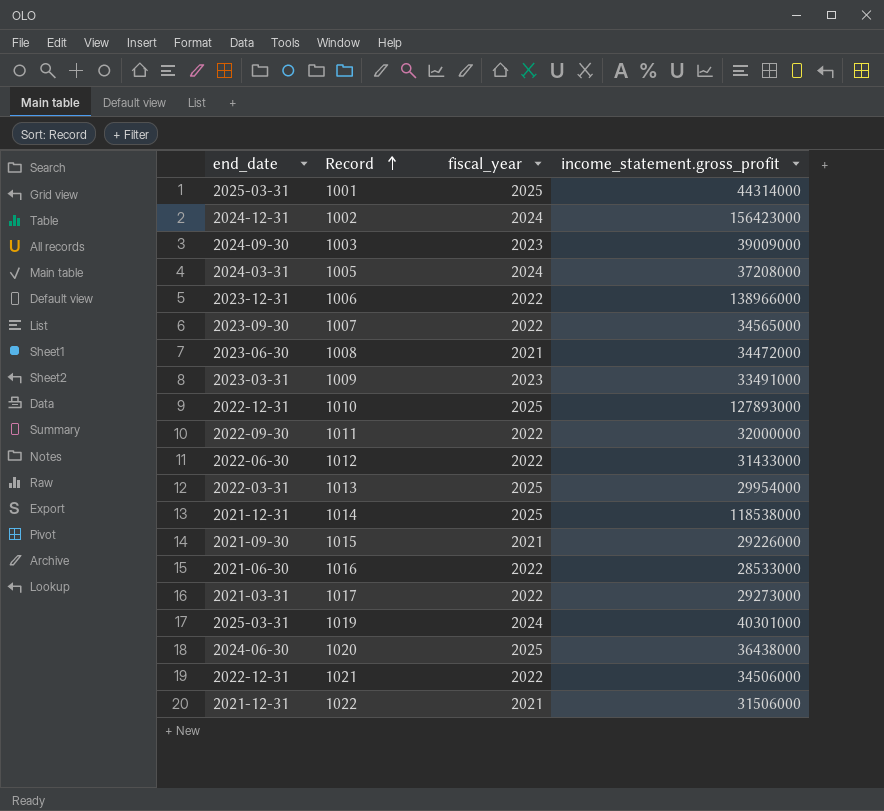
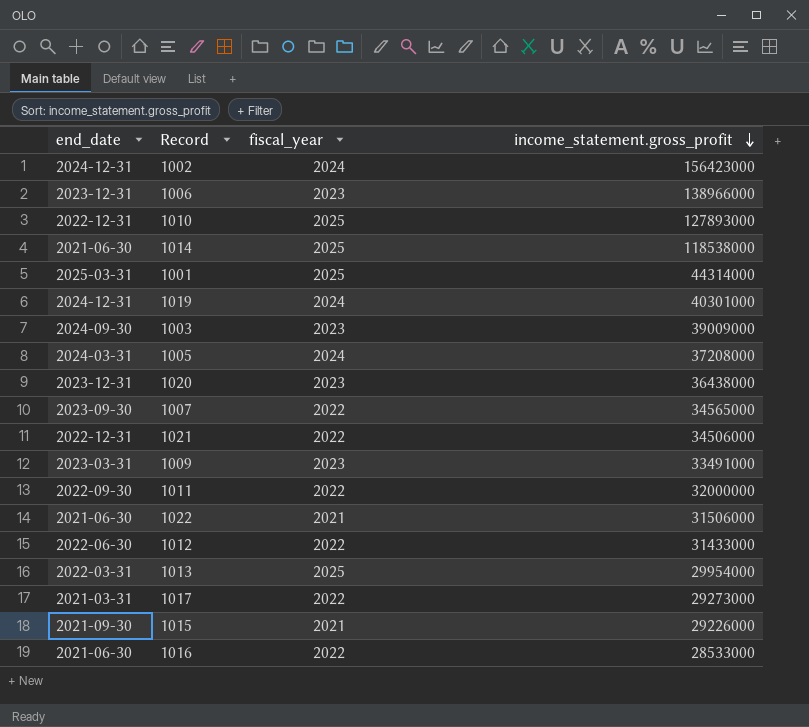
row order: Record ascending -> income_statement.gross_profit descending
row 1008: 2023-06-30 | 2021 | 34472000 -> none
1006 | fiscal_year: 2022 -> 2023
1014 | end_date: 2021-12-31 -> 2021-06-30
1019 | end_date: 2025-03-31 -> 2024-12-31
1020 | end_date: 2024-06-30 -> 2023-12-31
1020 | fiscal_year: 2025 -> 2023
1022 | end_date: 2021-12-31 -> 2021-06-30

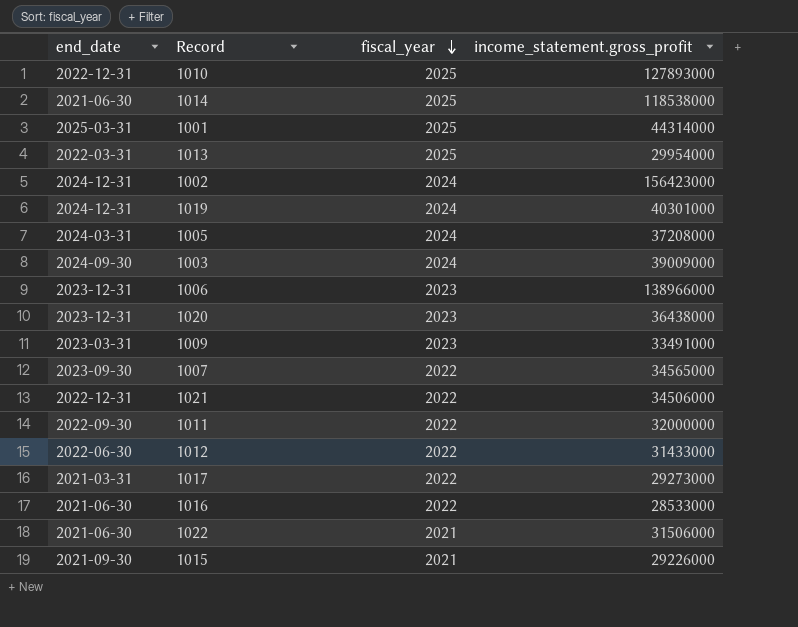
row order: income_statement.gross_profit descending -> fiscal_year descending
1003 | fiscal_year: 2023 -> 2024

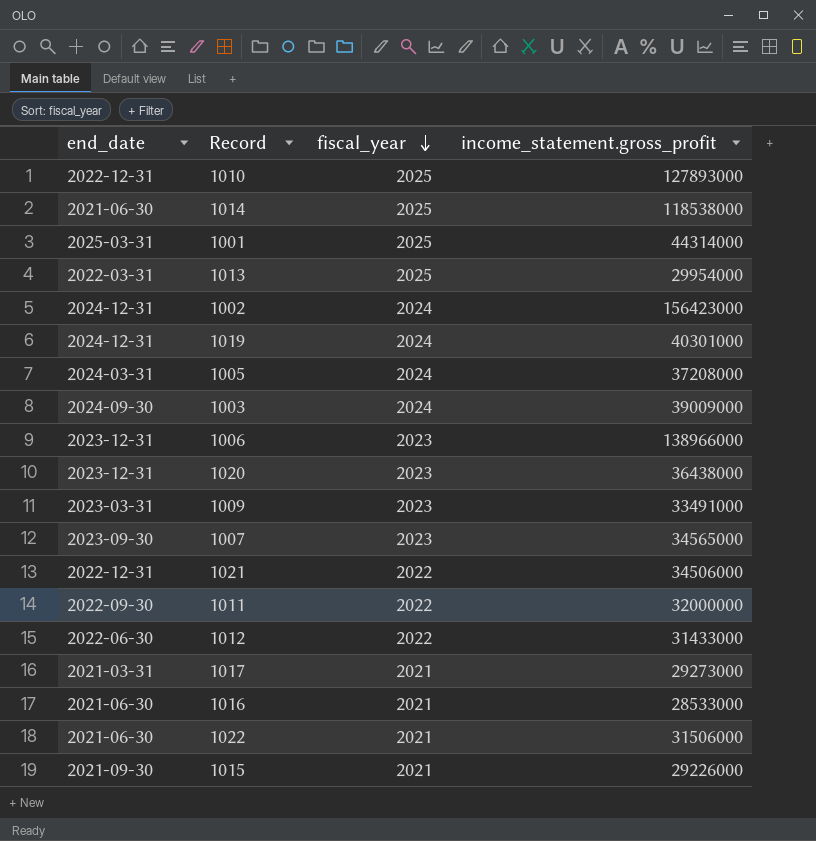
1007 | fiscal_year: 2022 -> 2023
1017 | fiscal_year: 2022 -> 2021
1016 | fiscal_year: 2022 -> 2021

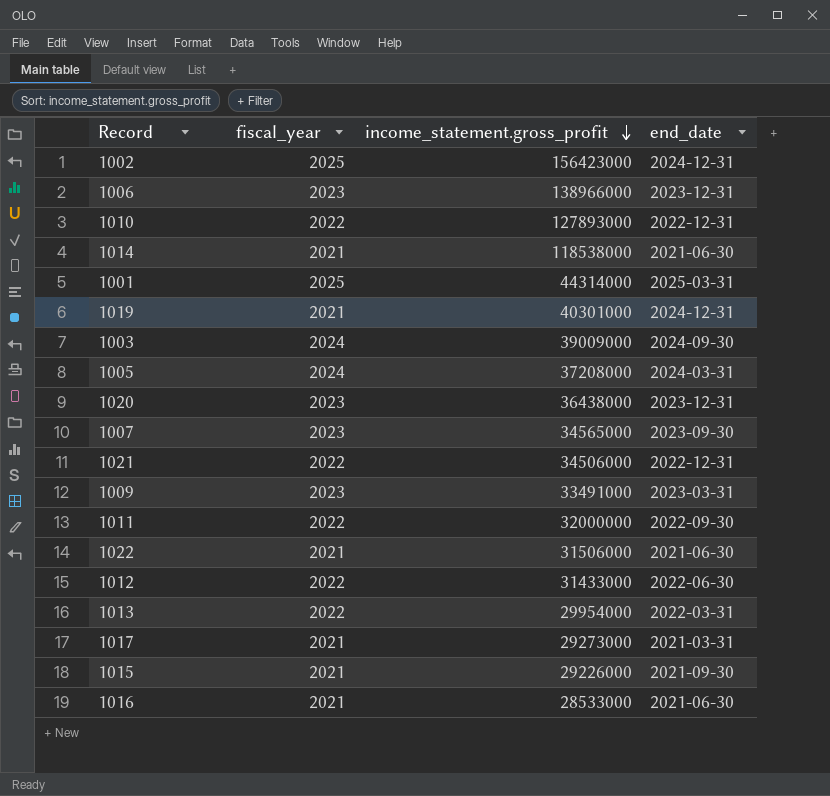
row order: fiscal_year descending -> income_statement.gross_profit descending
column end_date | position: 1 -> 4
1002 | fiscal_year: 2024 -> 2025
1010 | fiscal_year: 2025 -> 2022
1014 | fiscal_year: 2025 -> 2021
1019 | fiscal_year: 2024 -> 2021
1013 | fiscal_year: 2025 -> 2022

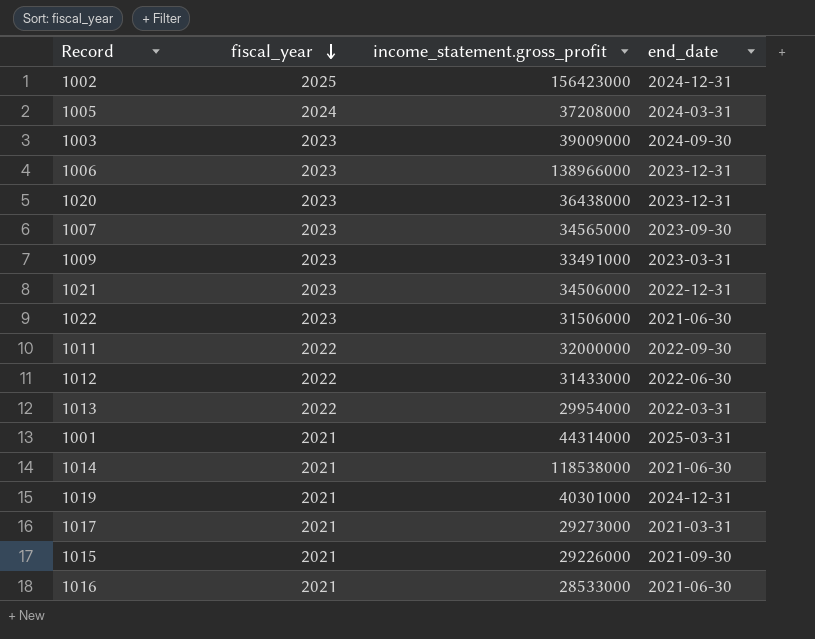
row order: income_statement.gross_profit descending -> fiscal_year descending
row 1010: 2022 | 127893000 | 2022-12-31 -> none
1003 | fiscal_year: 2024 -> 2023
1021 | fiscal_year: 2022 -> 2023
1022 | fiscal_year: 2021 -> 2023
1001 | fiscal_year: 2025 -> 2021

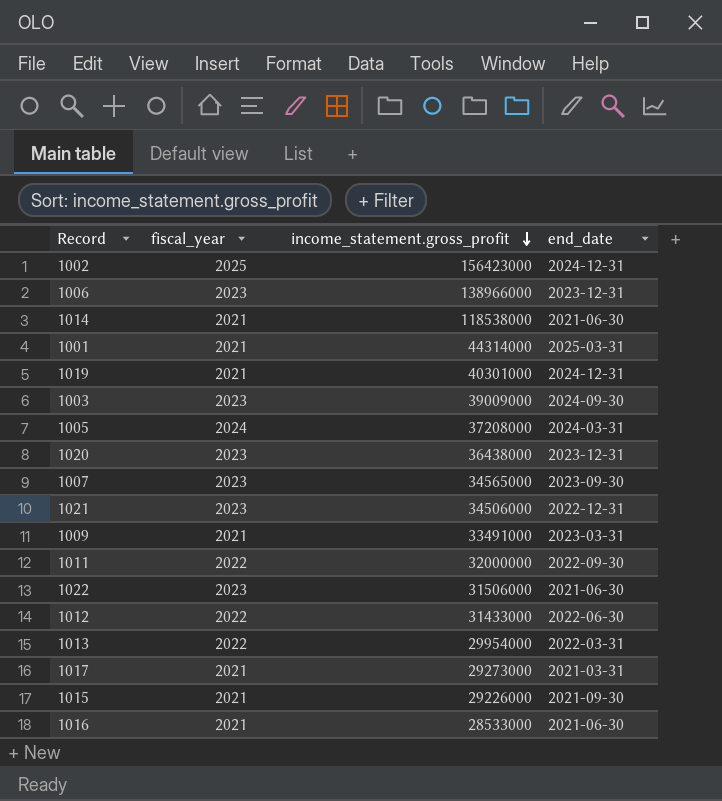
row order: fiscal_year descending -> income_statement.gross_profit descending
1009 | fiscal_year: 2023 -> 2021

